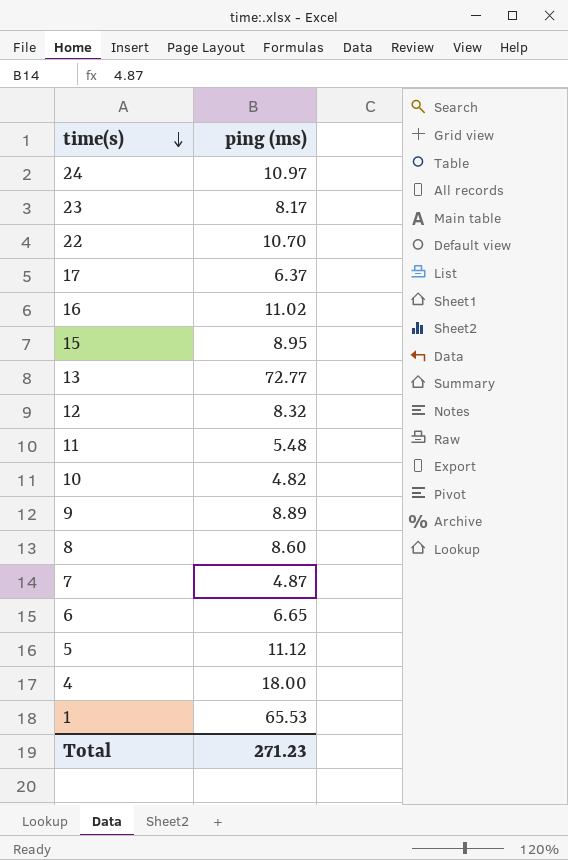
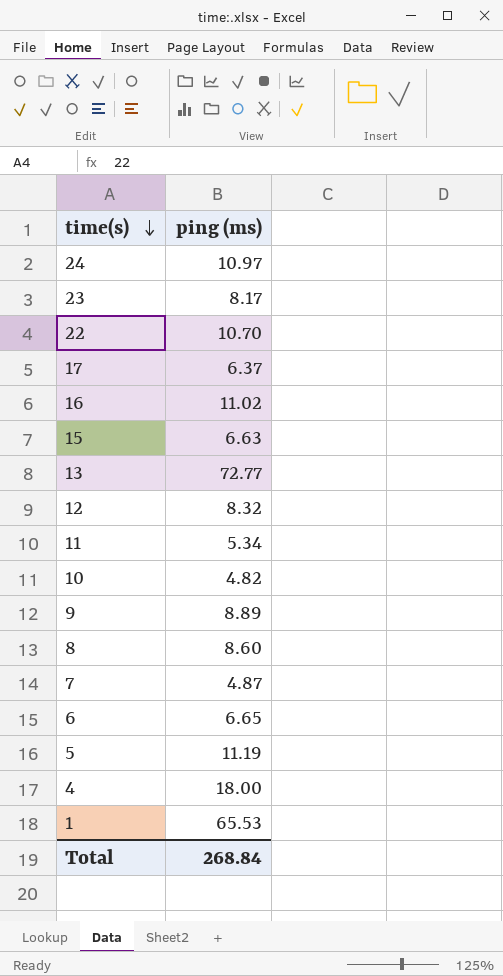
15 | ping (ms): 8.95 -> 6.63
11 | ping (ms): 5.48 -> 5.34
5 | ping (ms): 11.12 -> 11.19
Total | ping (ms): 271.23 -> 268.84

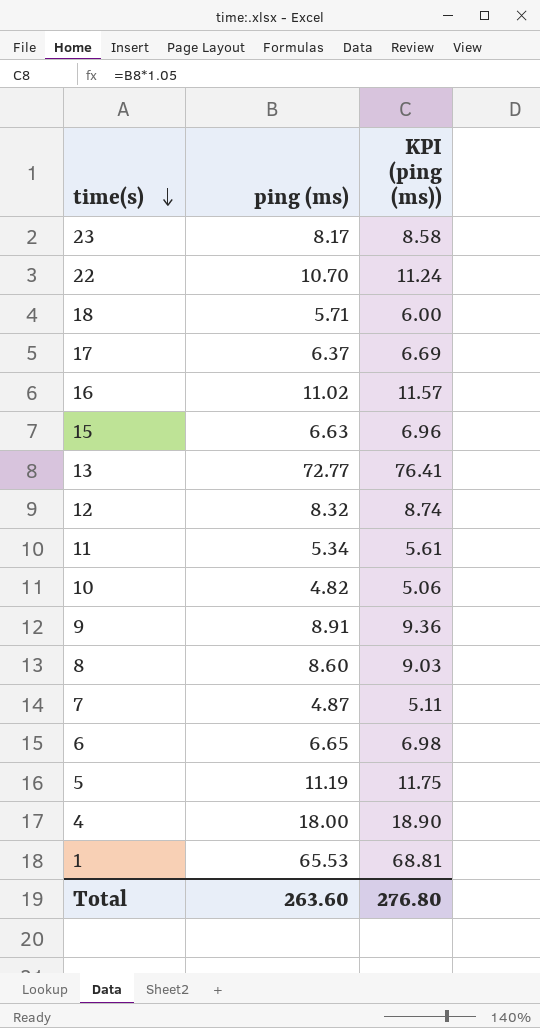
column KPI (ping (ms)) | formula: none -> [ping (ms)] * 1.05
row 24: 10.97 -> none
row 18: none -> 5.71 | 6.00
9 | ping (ms): 8.89 -> 8.91
Total | ping (ms): 268.84 -> 263.60

